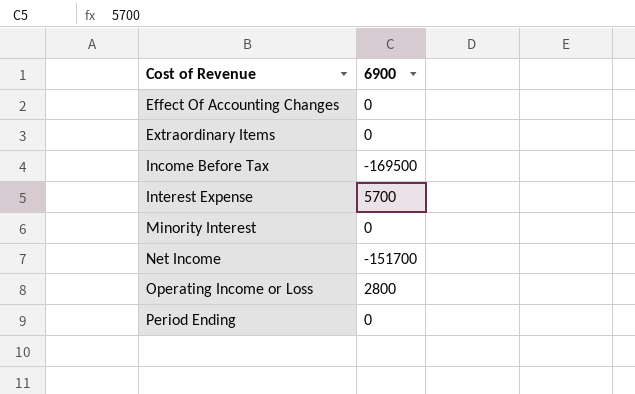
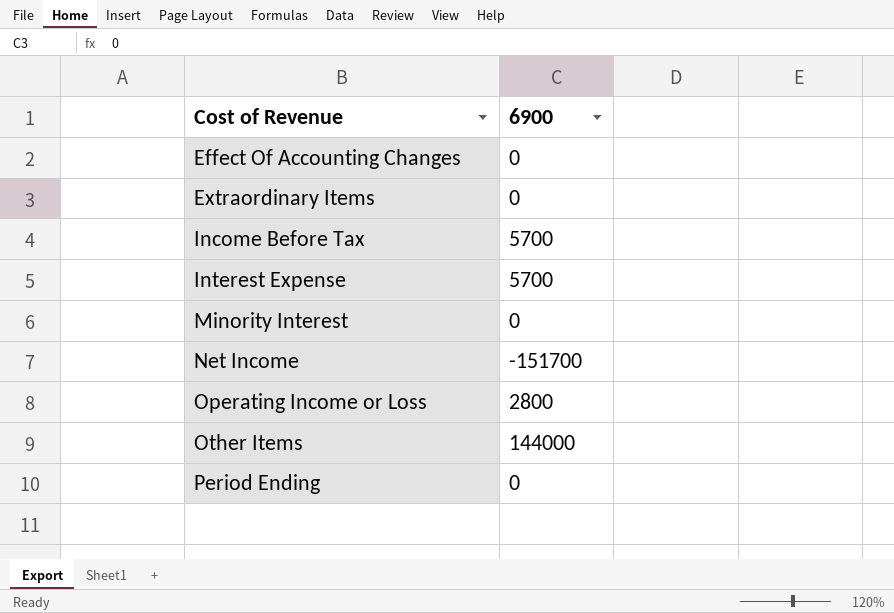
Income Before Tax | 6900: -169500 -> 5700
row Other Items: none -> 144000

